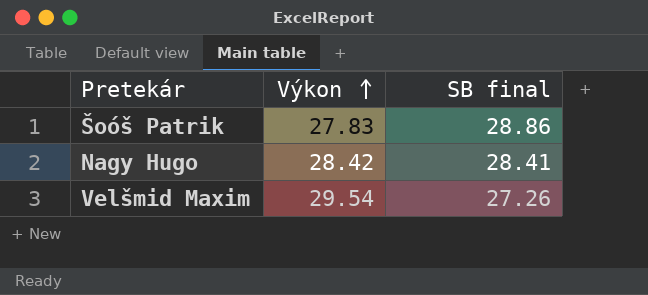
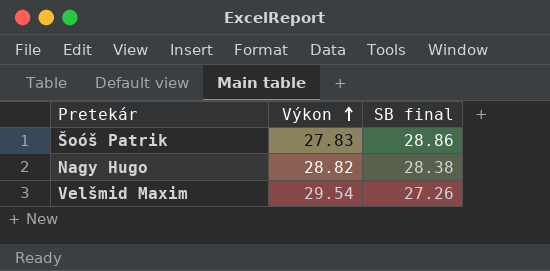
Nagy Hugo | Výkon: 28.42 -> 28.82
Nagy Hugo | SB final: 28.41 -> 28.38

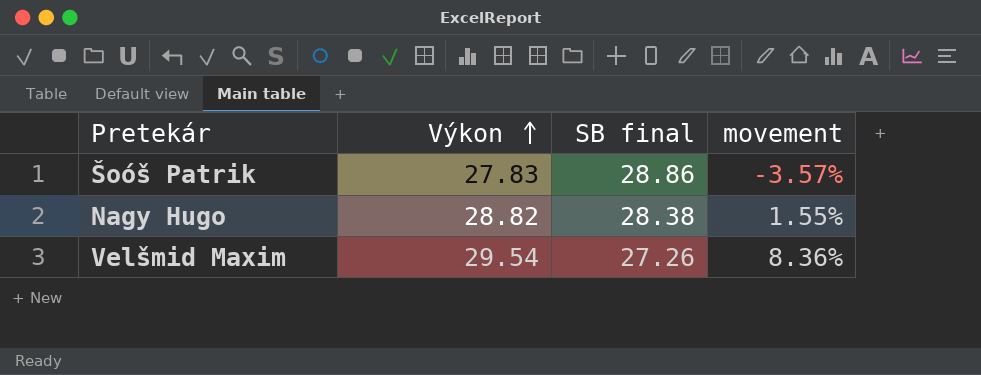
column movement | formula: none -> ([Výkon] - [SB final]) / [SB final]

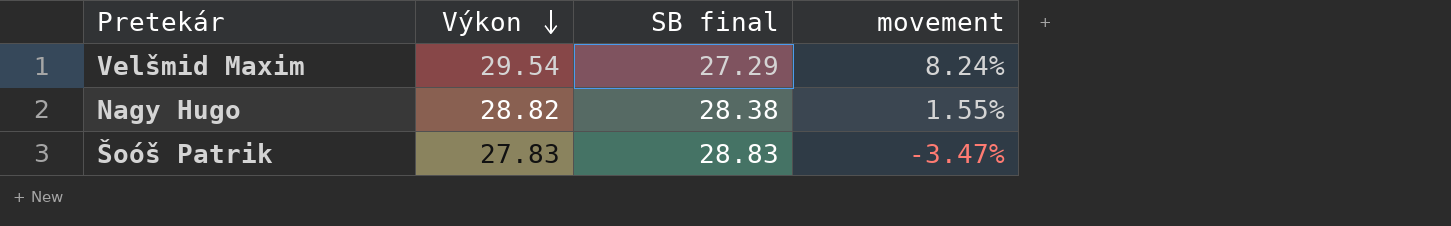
row order: Výkon ascending -> Výkon descending
Velšmid Maxim | SB final: 27.26 -> 27.29
Velšmid Maxim | movement: 8.36% -> 8.24%
Šoóš Patrik | SB final: 28.86 -> 28.83
Šoóš Patrik | movement: -3.57% -> -3.47%

